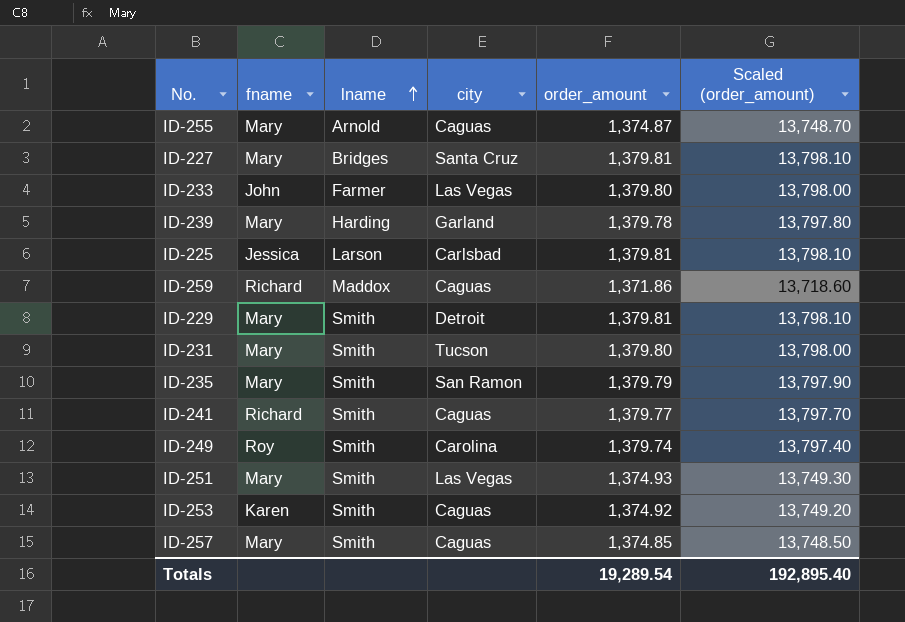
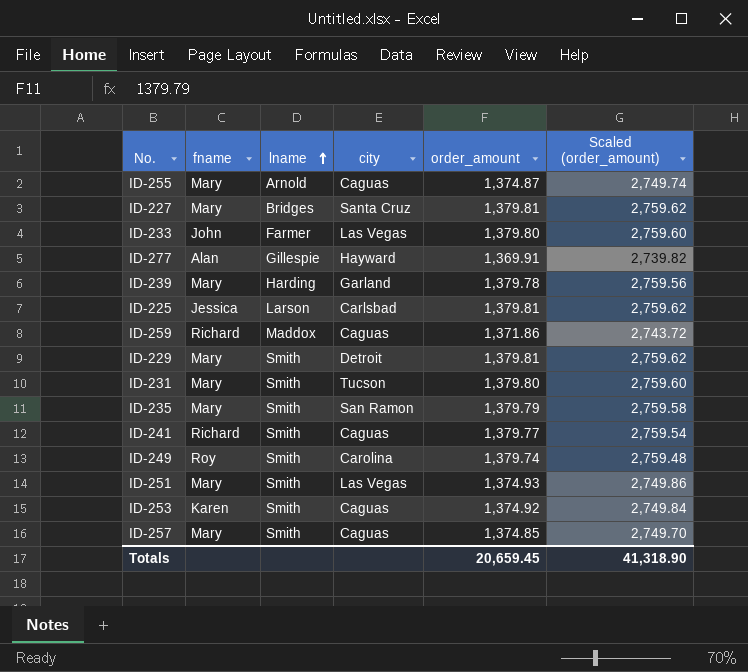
column Scaled (order_amount) | formula: [order_amount] * 10 -> [order_amount] * 2
row ID-277: none -> Alan | Gillespie | Hayward | 1,369.91 | 2,739.82
Totals | order_amount: 19,289.54 -> 20,659.45
Totals | Scaled (order_amount): 192,895.40 -> 41,318.90

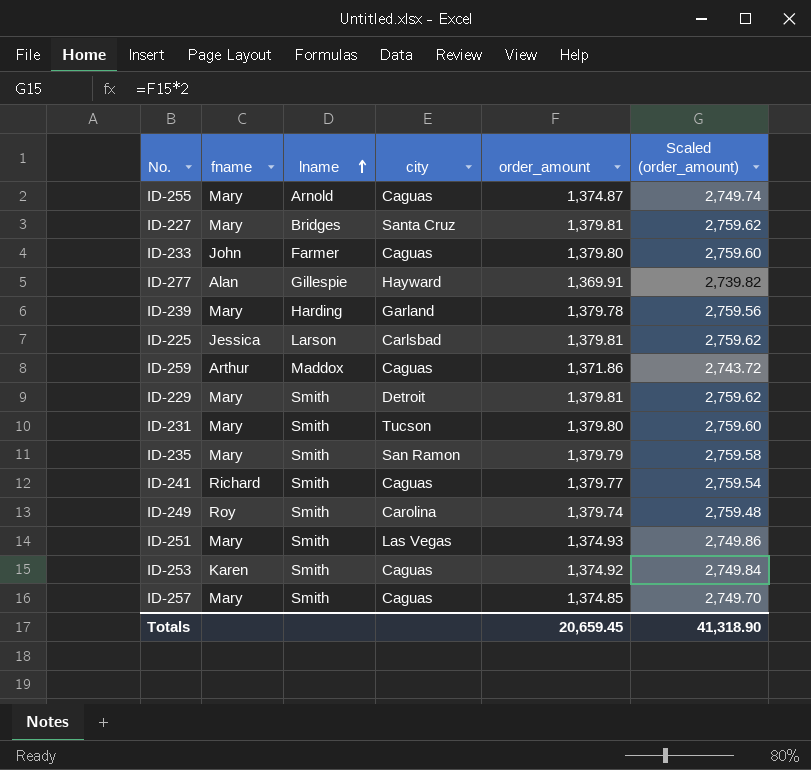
ID-233 | city: Las Vegas -> Caguas
ID-259 | fname: Richard -> Arthur

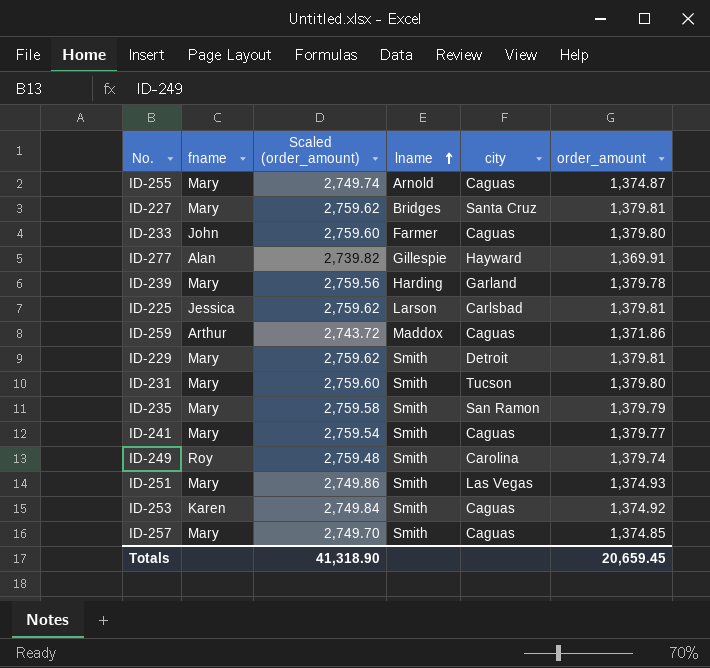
column Scaled (order_amount) | position: 6 -> 3
ID-241 | fname: Richard -> Mary

